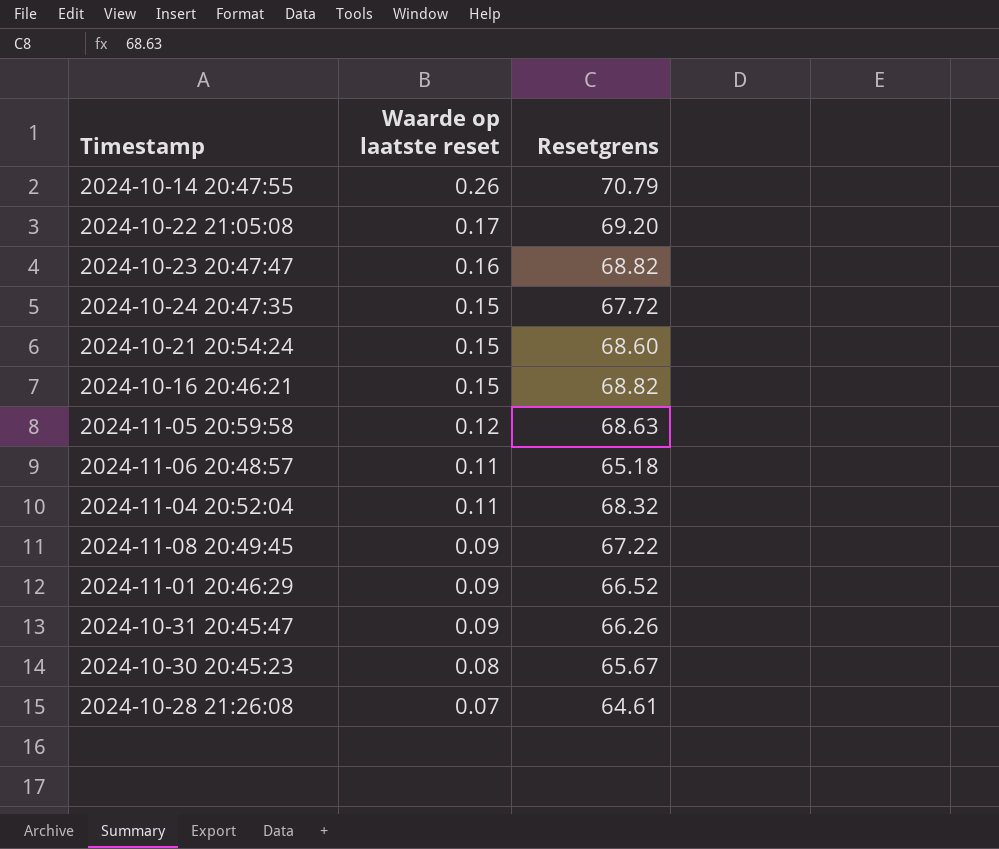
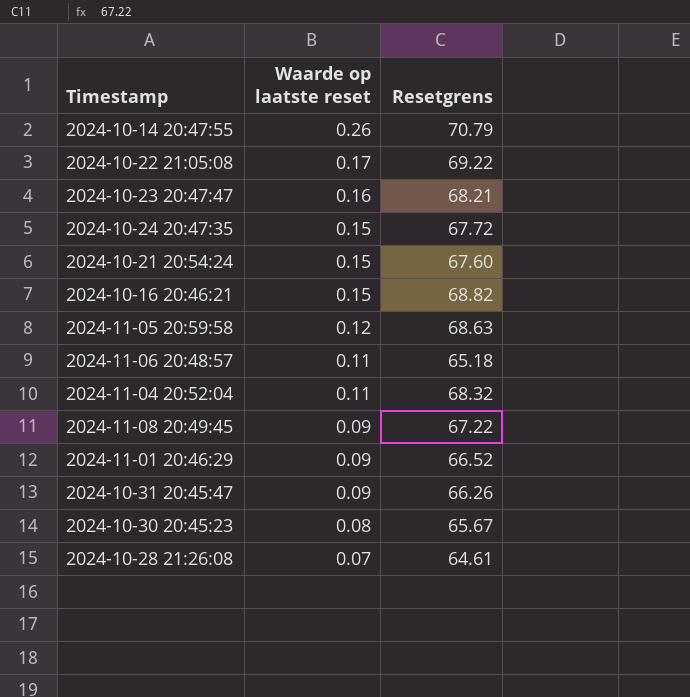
2024-10-22 21:05:08 | Resetgrens: 69.20 -> 69.22
2024-10-23 20:47:47 | Resetgrens: 68.82 -> 68.21
2024-10-21 20:54:24 | Resetgrens: 68.60 -> 67.60

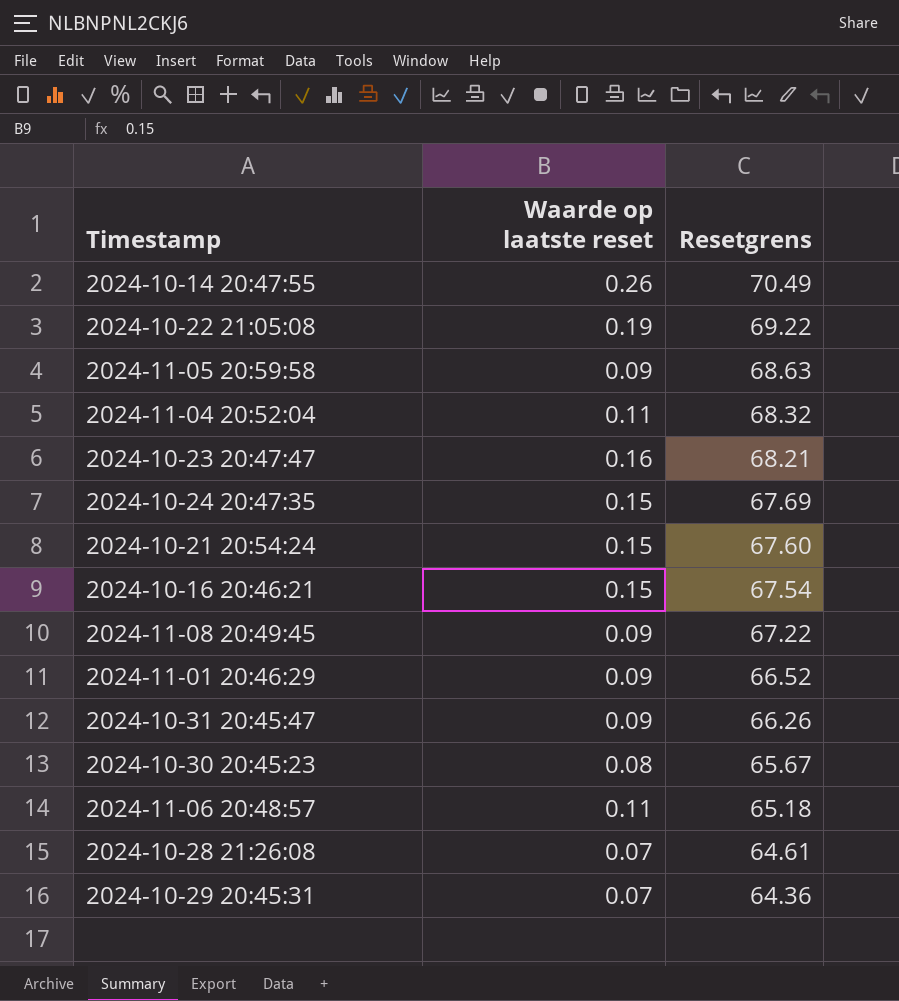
row order: Waarde op laatste reset descending -> Resetgrens descending
2024-10-14 20:47:55 | Resetgrens: 70.79 -> 70.49
2024-10-22 21:05:08 | Waarde op laatste reset: 0.17 -> 0.19
2024-11-05 20:59:58 | Waarde op laatste reset: 0.12 -> 0.09
2024-10-24 20:47:35 | Resetgrens: 67.72 -> 67.69
2024-10-16 20:46:21 | Resetgrens: 68.82 -> 67.54
row 2024-10-29 20:45:31: none -> 0.07 | 64.36

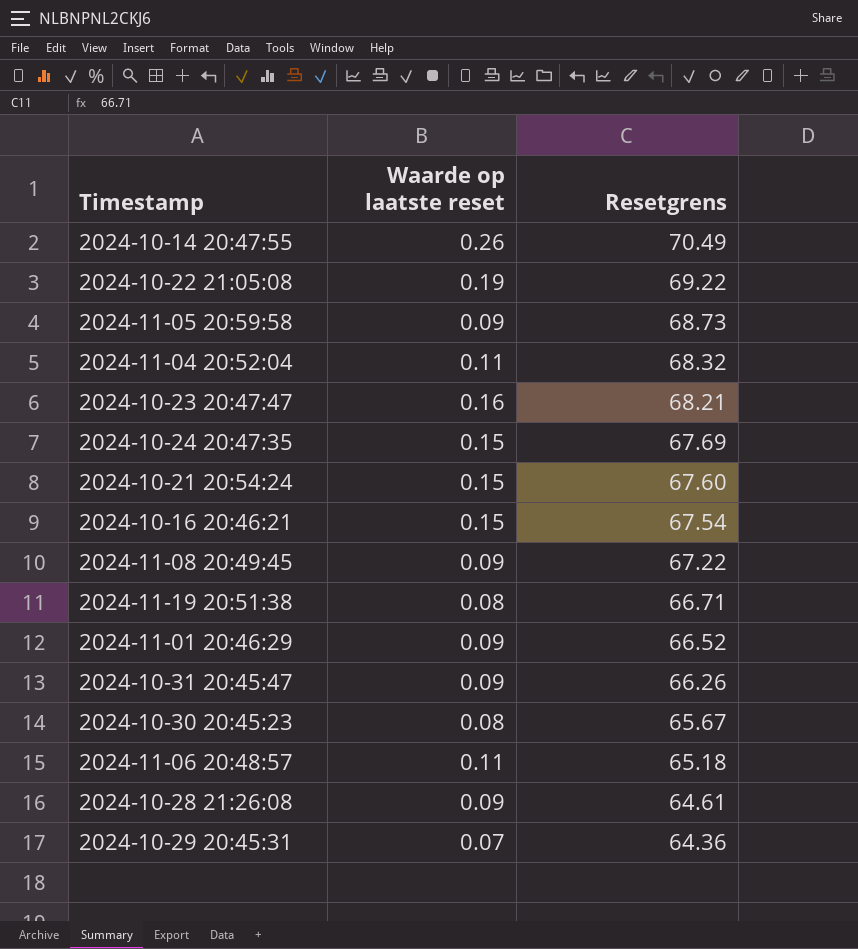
2024-11-05 20:59:58 | Resetgrens: 68.63 -> 68.73
row 2024-11-19 20:51:38: none -> 0.08 | 66.71
2024-10-28 21:26:08 | Waarde op laatste reset: 0.07 -> 0.09

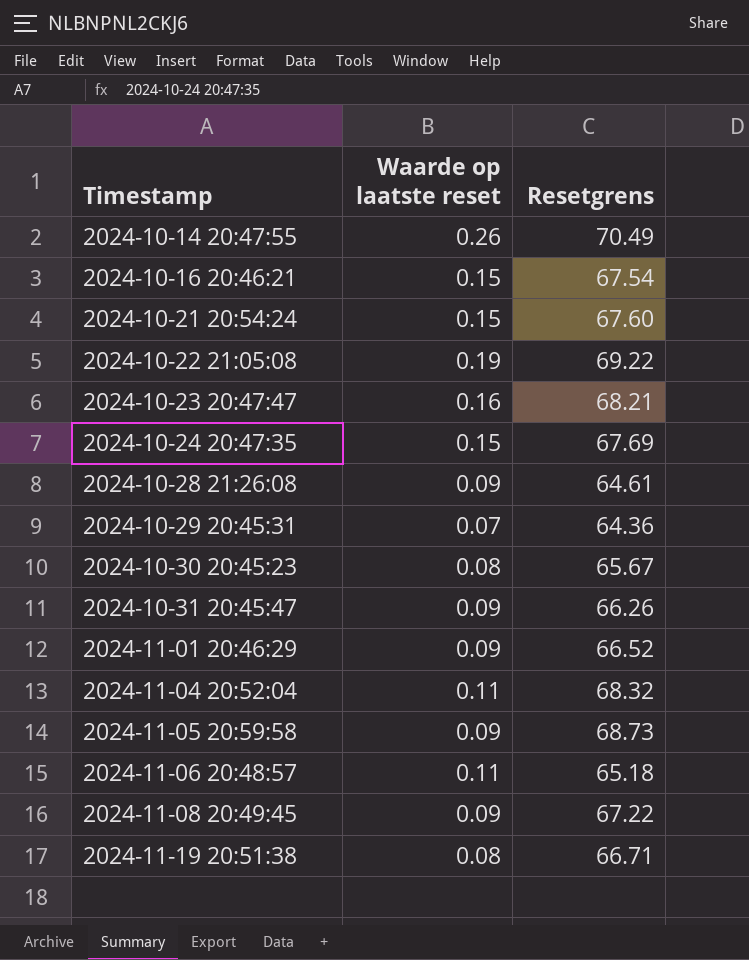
row order: Resetgrens descending -> Timestamp ascending

